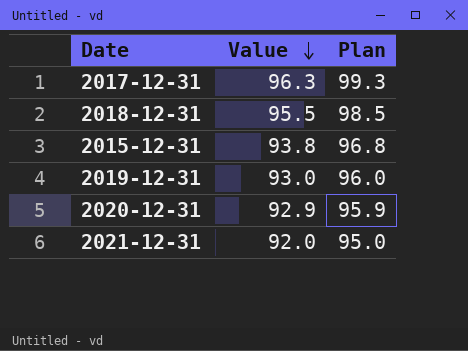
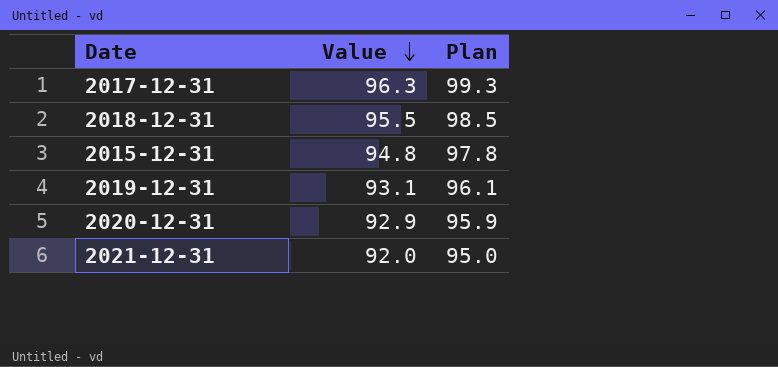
2015-12-31 | Value: 93.8 -> 94.8
2015-12-31 | Plan: 96.8 -> 97.8
2019-12-31 | Value: 93.0 -> 93.1
2019-12-31 | Plan: 96.0 -> 96.1

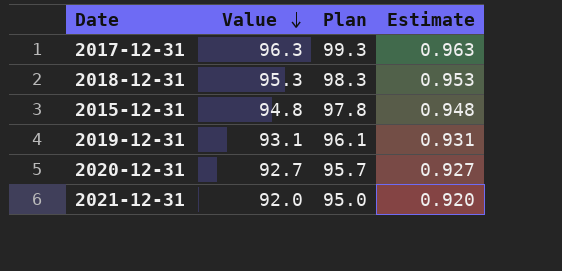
column Estimate | formula: none -> [Value] * 0.01
2018-12-31 | Value: 95.5 -> 95.3
2018-12-31 | Plan: 98.5 -> 98.3
2020-12-31 | Value: 92.9 -> 92.7
2020-12-31 | Plan: 95.9 -> 95.7

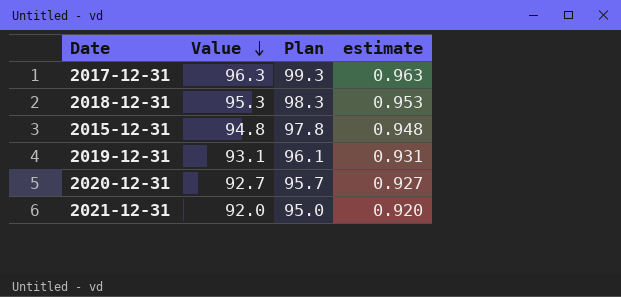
column name: Estimate -> estimate

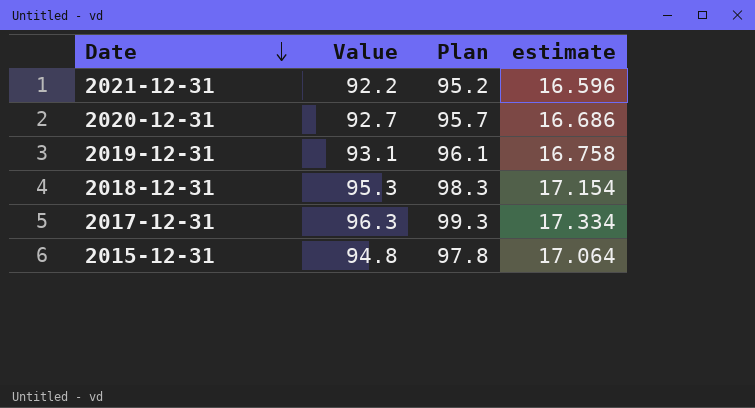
row order: Value descending -> Date descending
column estimate | formula: [Value] * 0.01 -> [Value] * 0.18
2021-12-31 | Value: 92.0 -> 92.2
2021-12-31 | Plan: 95.0 -> 95.2

